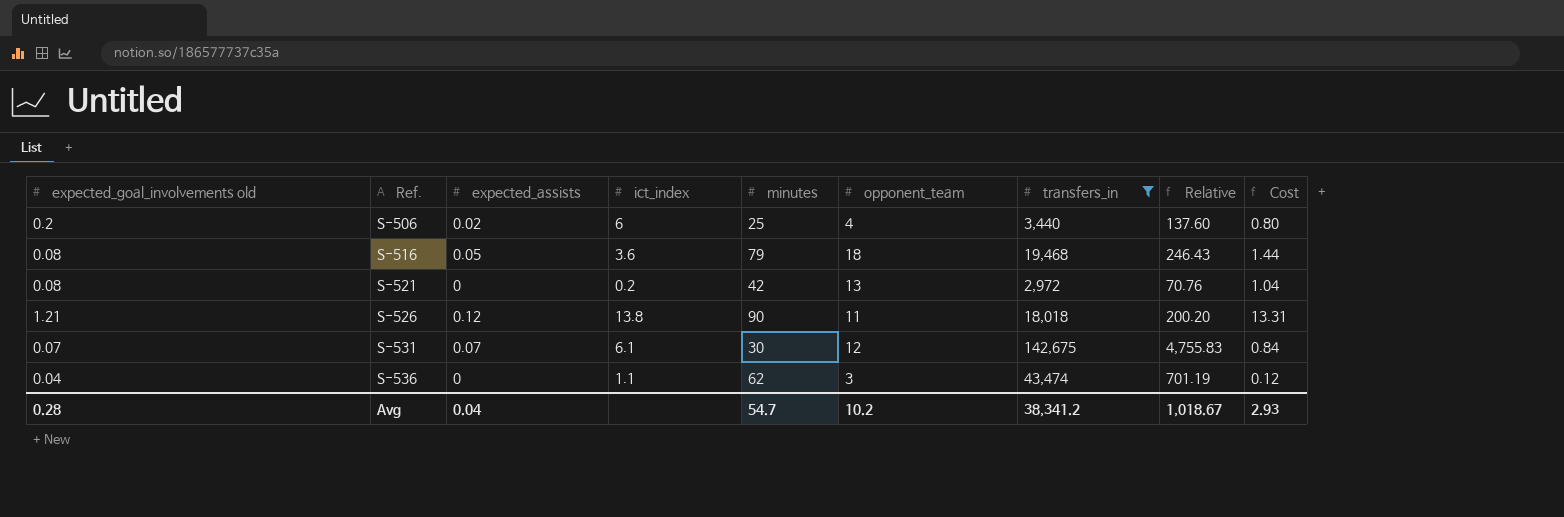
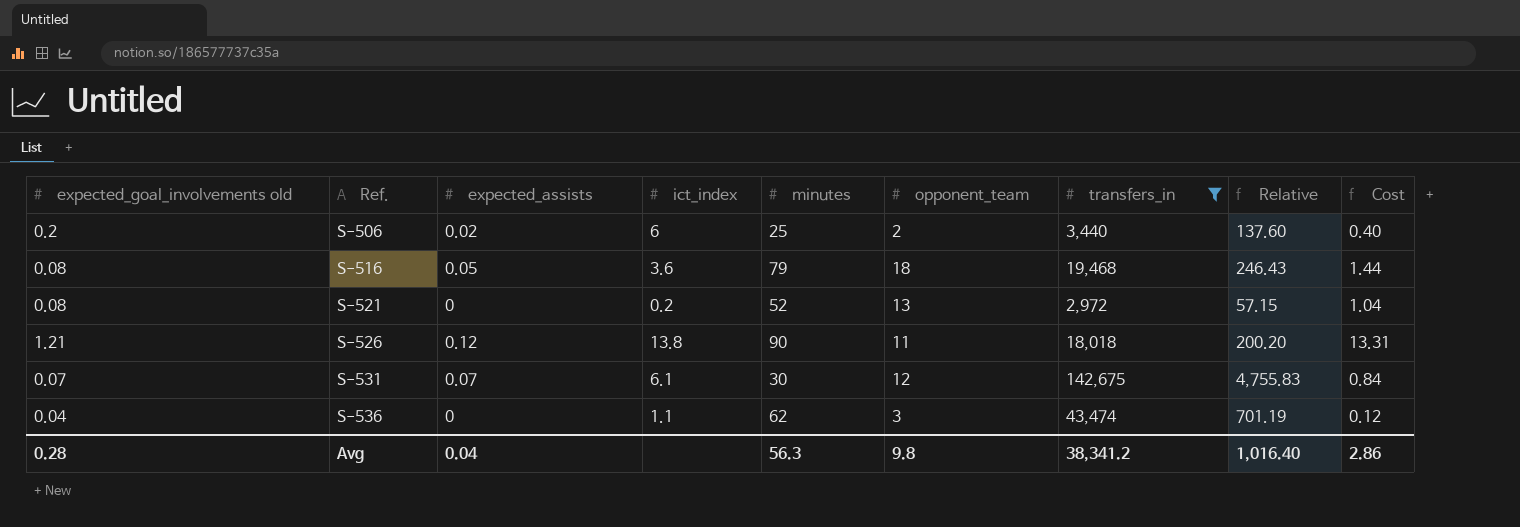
S-506 | opponent_team: 4 -> 2
S-506 | Cost: 0.80 -> 0.40
S-521 | minutes: 42 -> 52
S-521 | Relative: 70.76 -> 57.15
Avg | minutes: 54.7 -> 56.3
Avg | opponent_team: 10.2 -> 9.8
Avg | Relative: 1,018.67 -> 1,016.40
Avg | Cost: 2.93 -> 2.86

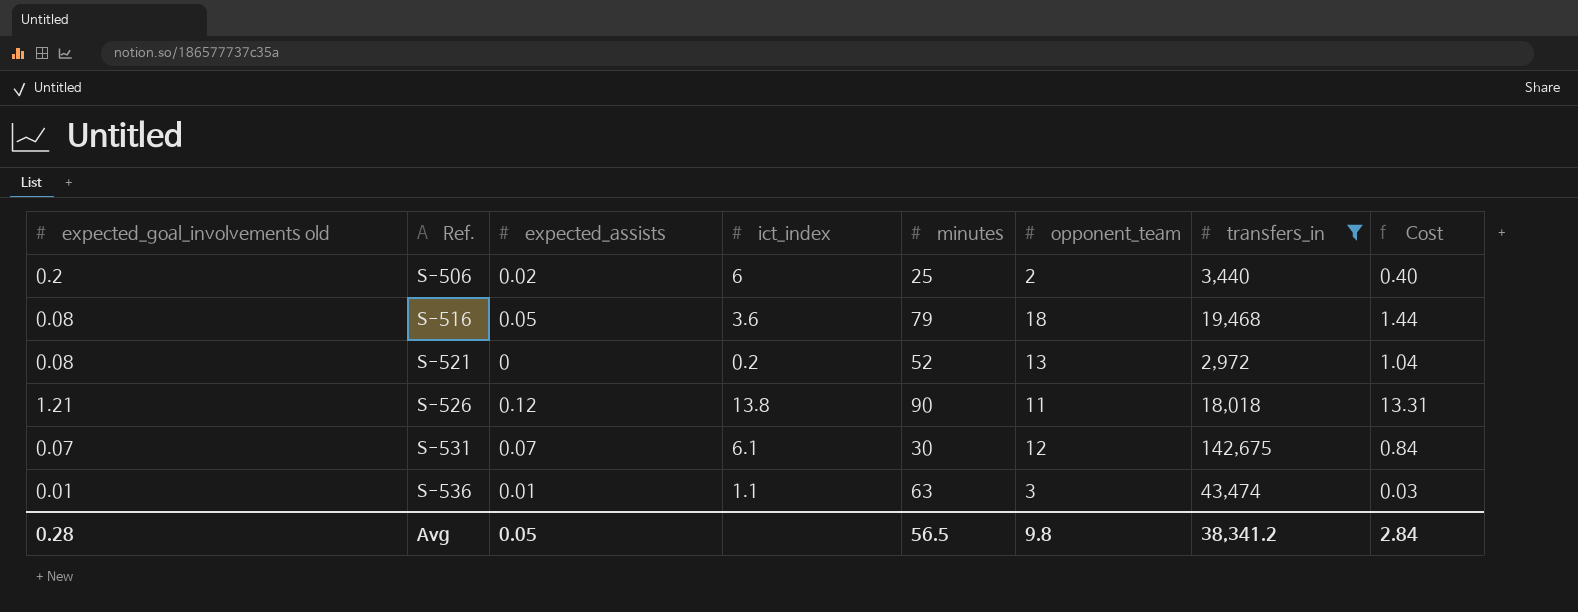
column Relative | formula: [transfers_in] / [minutes] -> none
S-536 | expected_goal_involvements old: 0.04 -> 0.01
S-536 | expected_assists: 0 -> 0.01
S-536 | minutes: 62 -> 63
S-536 | Cost: 0.12 -> 0.03
Avg | expected_assists: 0.04 -> 0.05
Avg | minutes: 56.3 -> 56.5
Avg | Cost: 2.86 -> 2.84

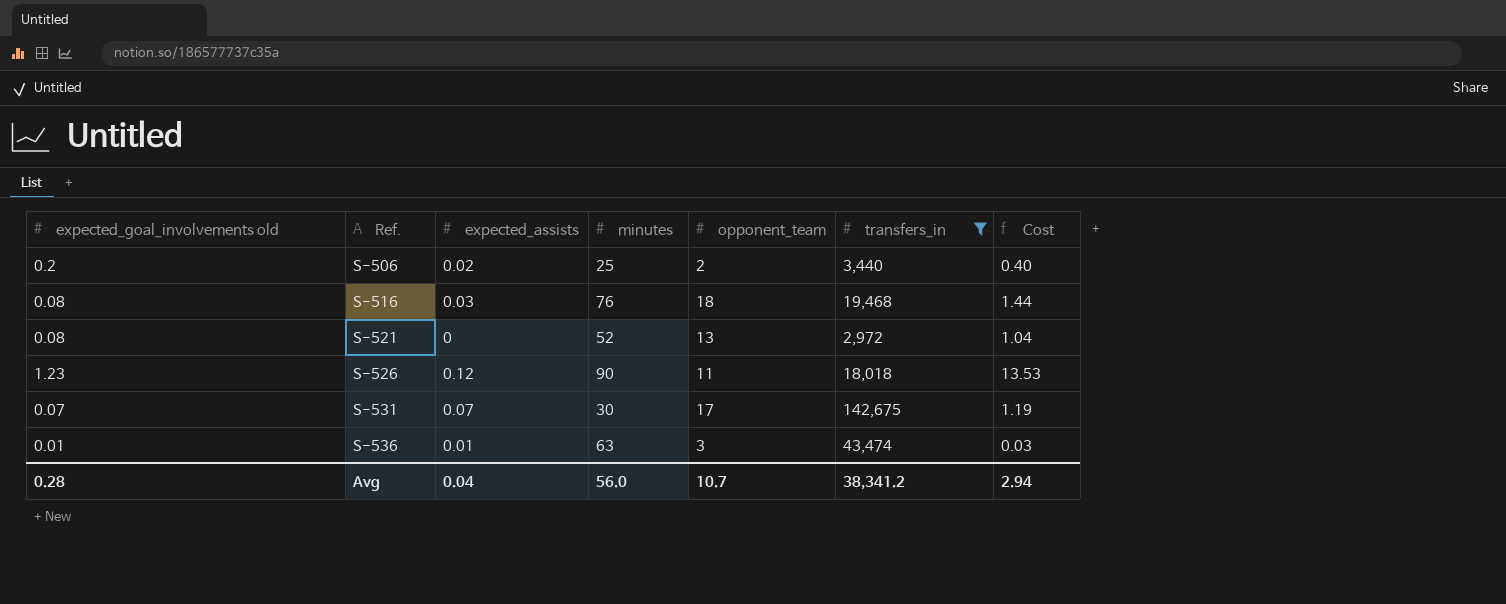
column ict_index | position: 4 -> none
S-516 | expected_assists: 0.05 -> 0.03
S-516 | minutes: 79 -> 76
S-526 | expected_goal_involvements old: 1.21 -> 1.23
S-526 | Cost: 13.31 -> 13.53
S-531 | opponent_team: 12 -> 17
S-531 | Cost: 0.84 -> 1.19
Avg | expected_assists: 0.05 -> 0.04
Avg | minutes: 56.5 -> 56.0
Avg | opponent_team: 9.8 -> 10.7
Avg | Cost: 2.84 -> 2.94

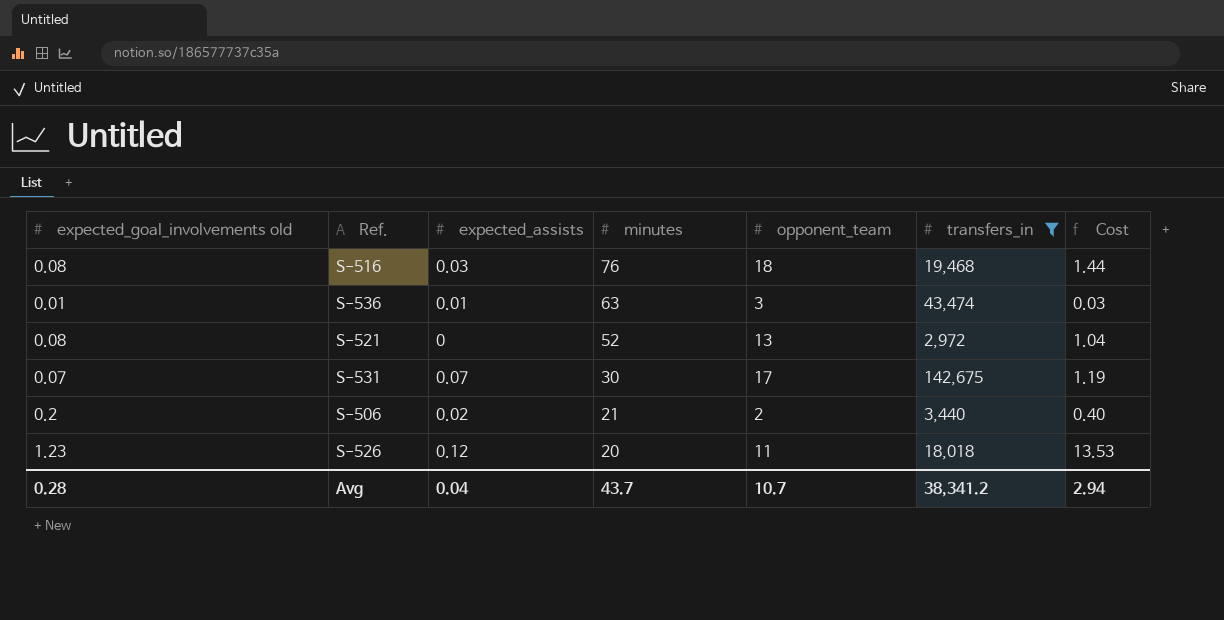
row order: Ref. ascending -> minutes descending
S-506 | minutes: 25 -> 21
S-526 | minutes: 90 -> 20
Avg | minutes: 56.0 -> 43.7

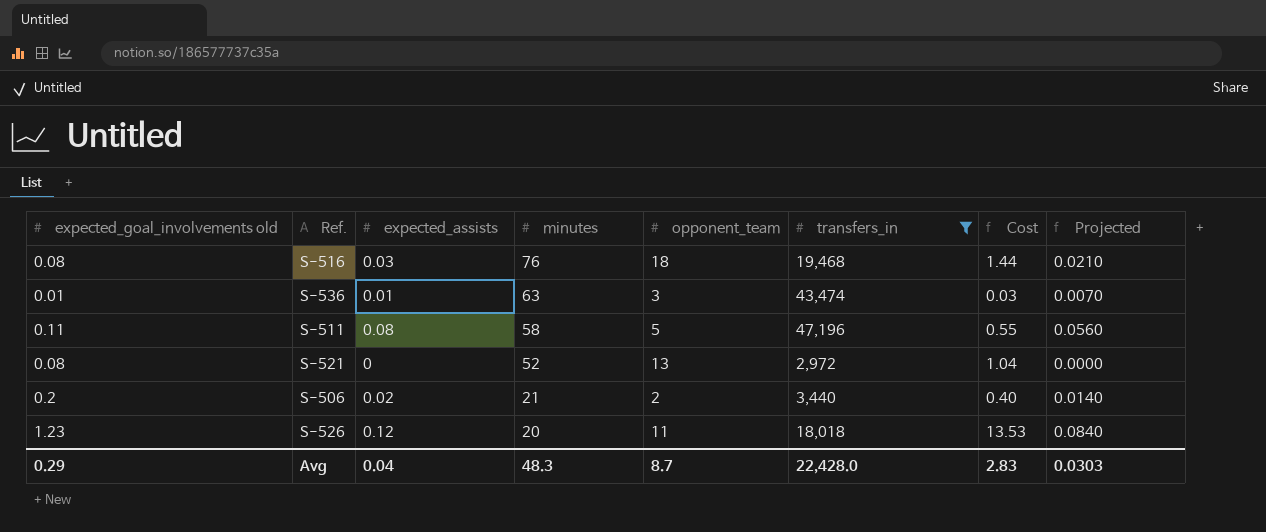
column Projected | formula: none -> [expected_assists] * 0.7
row S-531: 0.07 | 0.07 | 30 | 17 | 142,675 | 1.19 -> none
row S-511: none -> 0.11 | 0.08 | 58 | 5 | 47,196 | 0.55 | 0.0560
Avg | expected_goal_involvements old: 0.28 -> 0.29
Avg | minutes: 43.7 -> 48.3
Avg | opponent_team: 10.7 -> 8.7
Avg | transfers_in: 38,341.2 -> 22,428.0
Avg | Cost: 2.94 -> 2.83

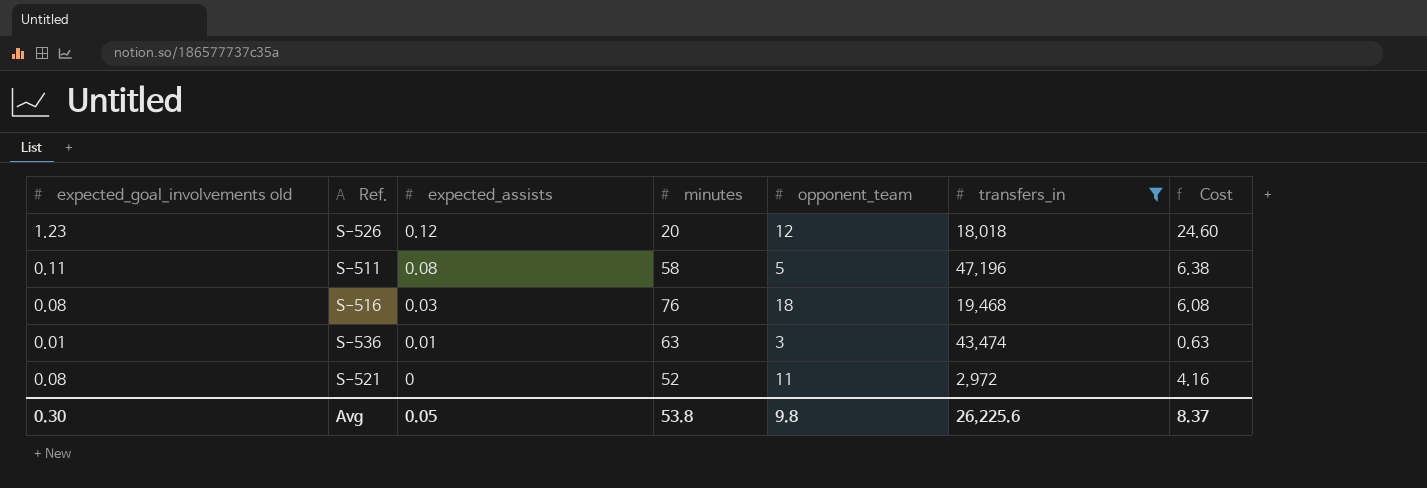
row order: minutes descending -> expected_assists descending
column Projected | formula: [expected_assists] * 0.7 -> none
column Cost | formula: [expected_goal_involvements old] * [opponent_team] -> [expected_goal_involvements old] * [minutes]
row S-506: 0.2 | 0.02 | 21 | 2 | 3,440 | 0.40 | 0.0140 -> none
S-526 | opponent_team: 11 -> 12
S-521 | opponent_team: 13 -> 11
Avg | expected_goal_involvements old: 0.29 -> 0.30
Avg | expected_assists: 0.04 -> 0.05
Avg | minutes: 48.3 -> 53.8
Avg | opponent_team: 8.7 -> 9.8
Avg | transfers_in: 22,428.0 -> 26,225.6
Avg | Cost: 2.83 -> 8.37

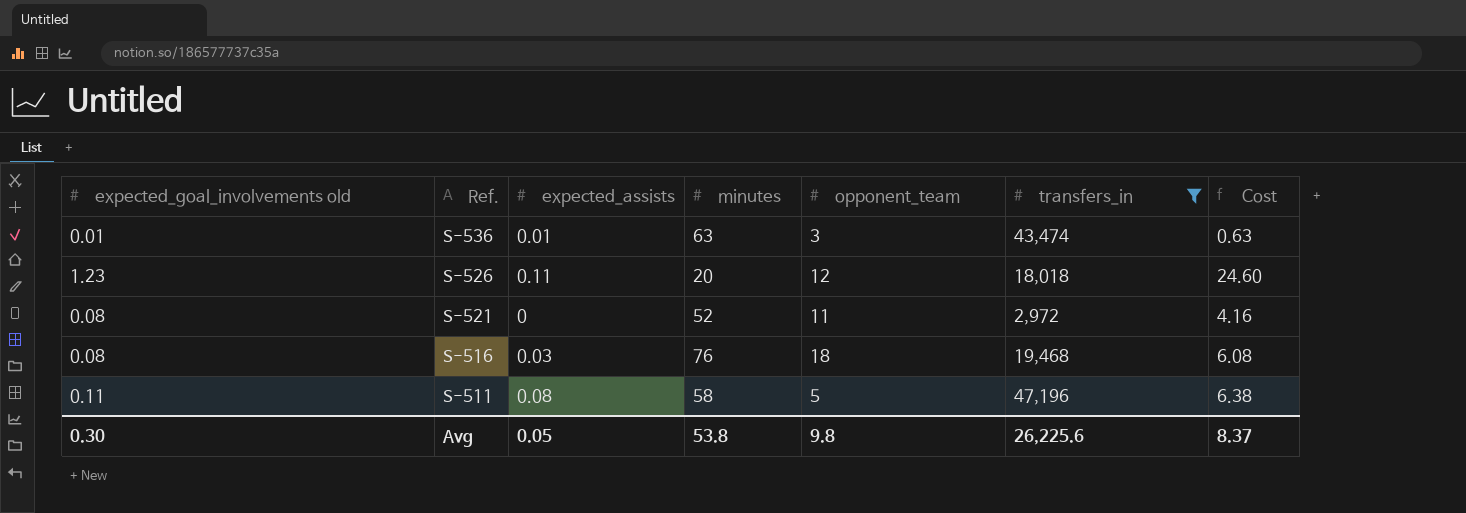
row order: expected_assists descending -> Ref. descending
S-526 | expected_assists: 0.12 -> 0.11

